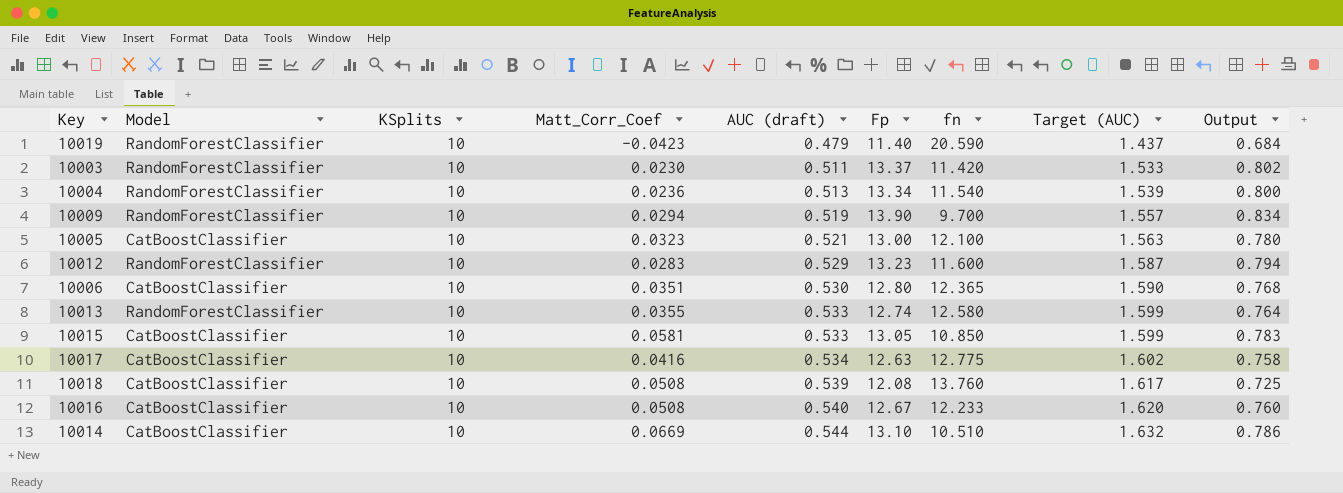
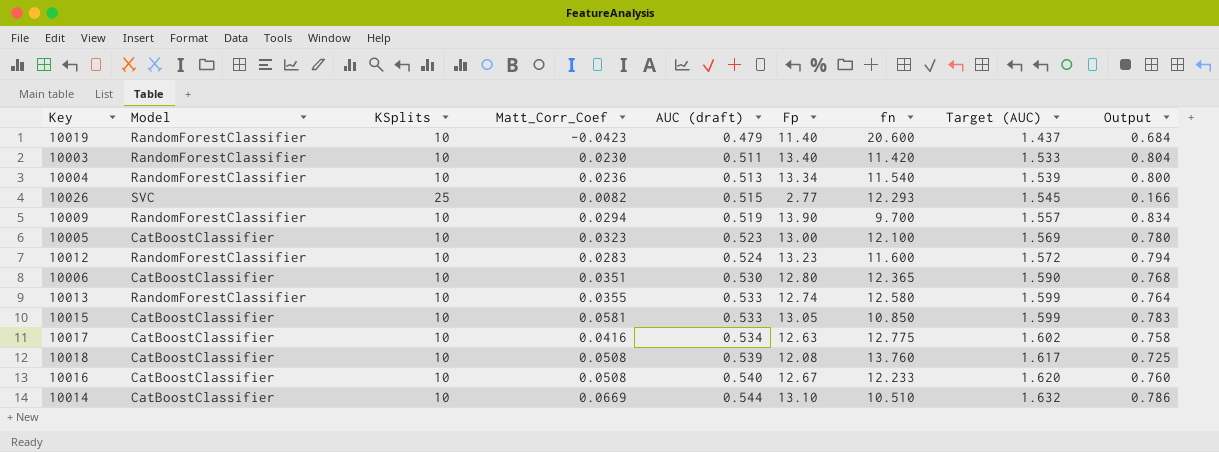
10019 | fn: 20.590 -> 20.600
10003 | Fp: 13.37 -> 13.40
10003 | Output: 0.802 -> 0.804
row 10026: none -> SVC | 25 | 0.0082 | 0.515 | 2.77 | 12.293 | 1.545 | 0.166
10005 | AUC (draft): 0.521 -> 0.523
10005 | Target (AUC): 1.563 -> 1.569
10012 | AUC (draft): 0.529 -> 0.524
10012 | Target (AUC): 1.587 -> 1.572

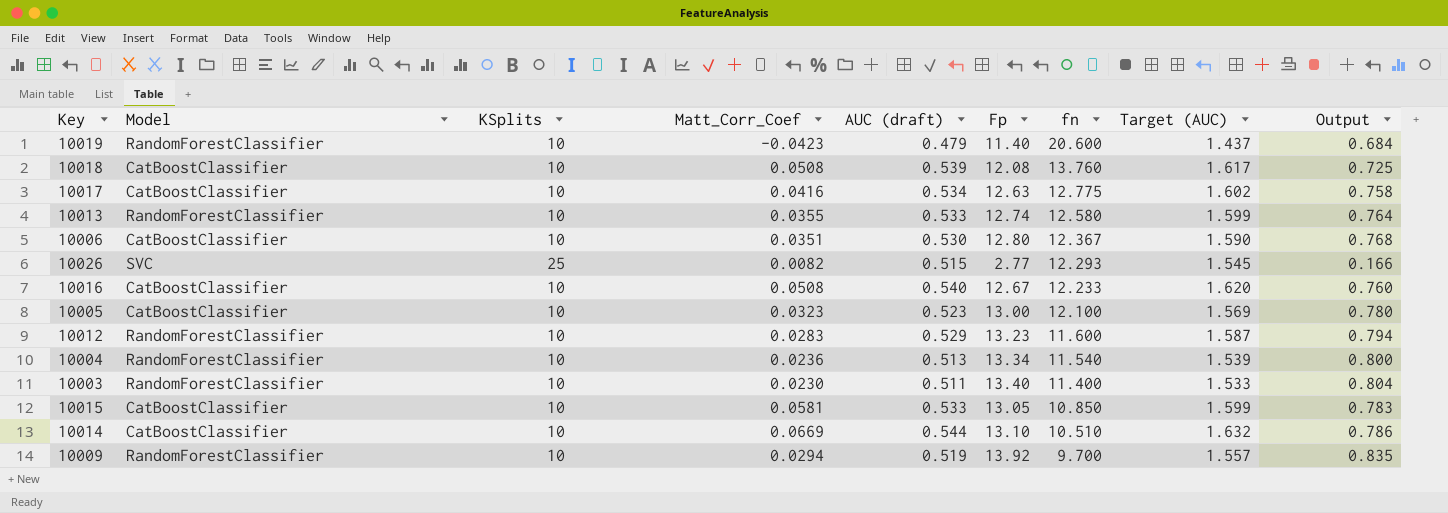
row order: AUC (draft) ascending -> fn descending
10006 | fn: 12.365 -> 12.367
10012 | AUC (draft): 0.524 -> 0.529
10012 | Target (AUC): 1.572 -> 1.587
10003 | fn: 11.420 -> 11.400
10009 | Fp: 13.90 -> 13.92
10009 | Output: 0.834 -> 0.835

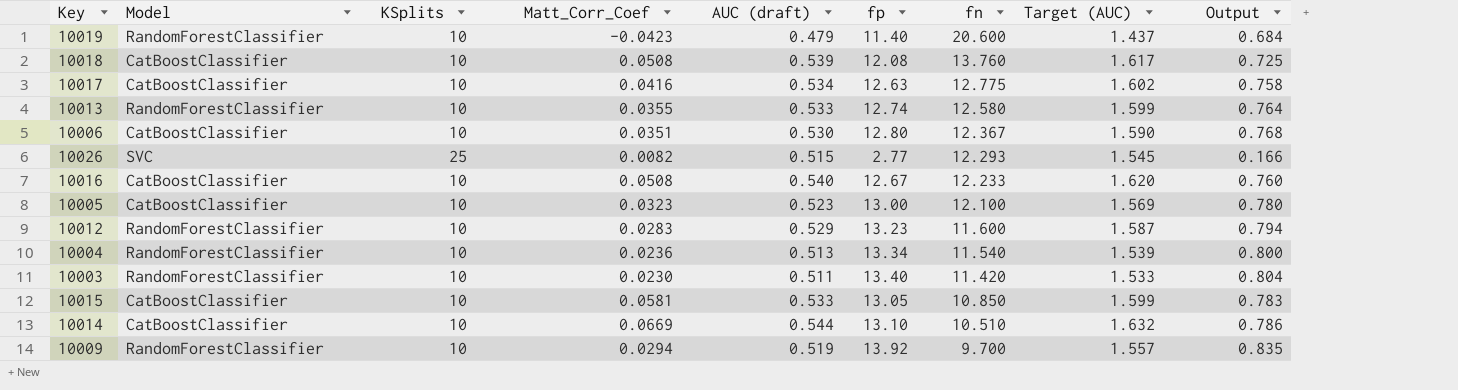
column name: Fp -> fp
10003 | fn: 11.400 -> 11.420

